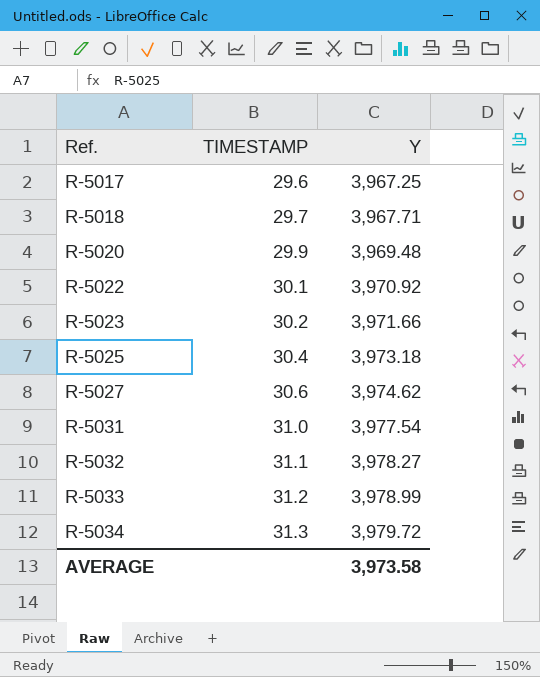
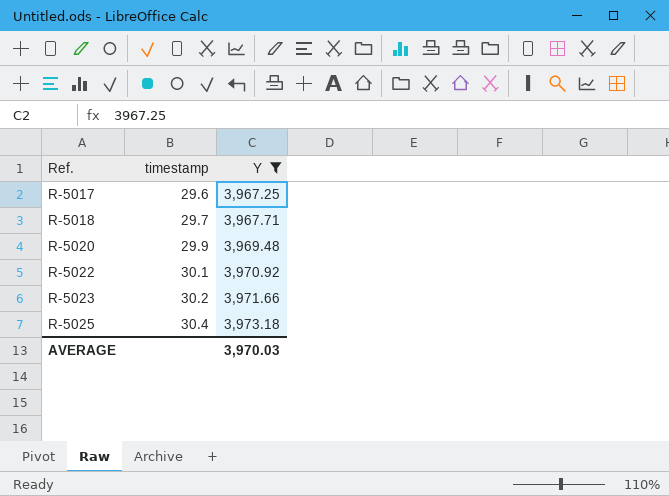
filter: none -> Y <= 3,973.18
column name: TIMESTAMP -> timestamp
AVERAGE | Y: 3,973.58 -> 3,970.03

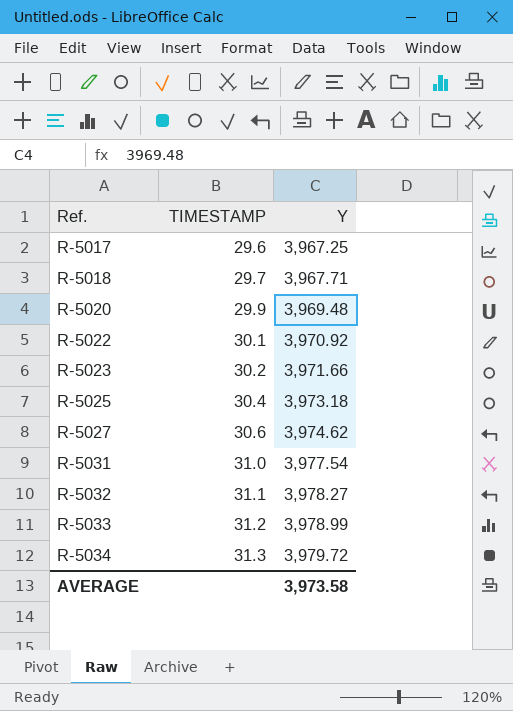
filter: Y <= 3,973.18 -> none
column name: timestamp -> TIMESTAMP
AVERAGE | Y: 3,970.03 -> 3,973.58

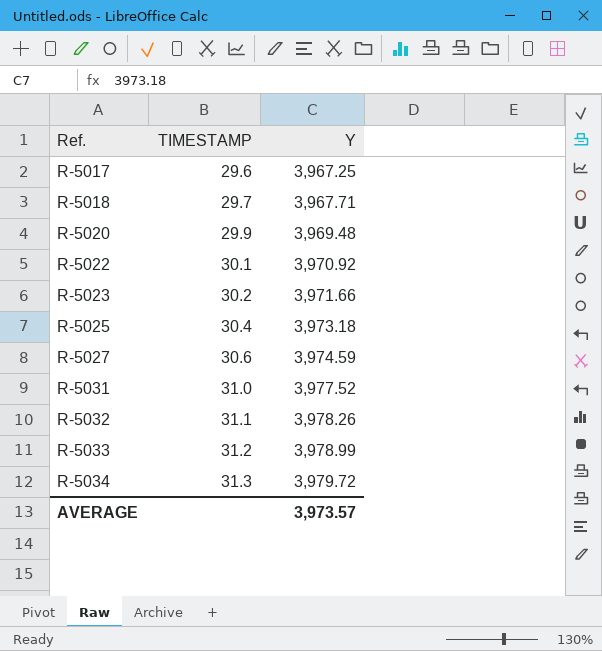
R-5027 | Y: 3,974.62 -> 3,974.59
R-5031 | Y: 3,977.54 -> 3,977.52
R-5032 | Y: 3,978.27 -> 3,978.26
AVERAGE | Y: 3,973.58 -> 3,973.57

